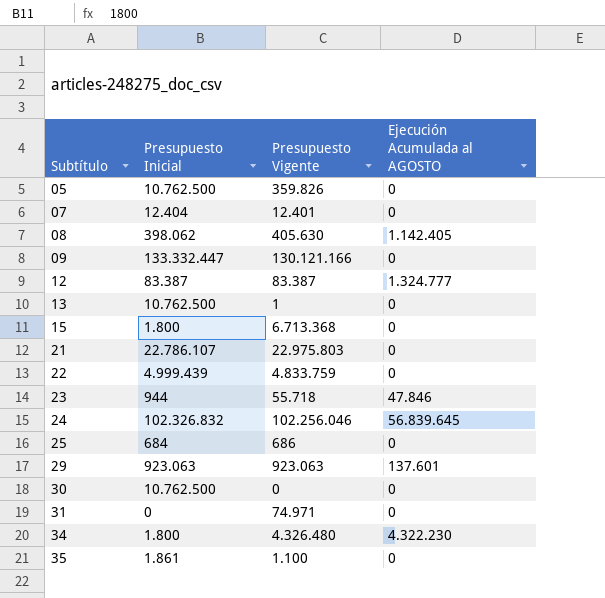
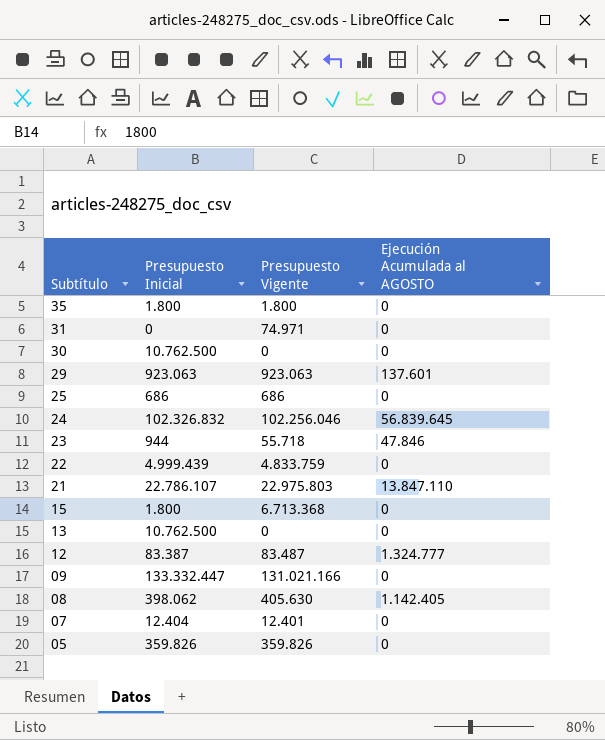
row order: Subtítulo ascending -> Subtítulo descending
row 34: 1.800 | 4.326.480 | 4.322.230 -> none
35 | Presupuesto Inicial: 1.861 -> 1.800
35 | Presupuesto Vigente: 1.100 -> 1.800
25 | Presupuesto Inicial: 684 -> 686
21 | Ejecución Acumulada al AGOSTO: 0 -> 13.847.110
13 | Presupuesto Vigente: 1 -> 0
12 | Presupuesto Vigente: 83.387 -> 83.487
09 | Presupuesto Vigente: 130.121.166 -> 131.021.166
05 | Presupuesto Inicial: 10.762.500 -> 359.826

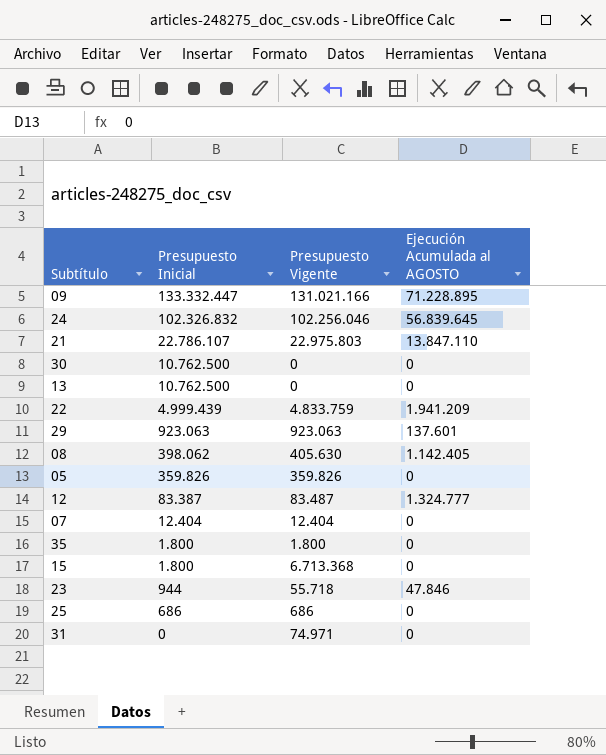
row order: Subtítulo descending -> Presupuesto Inicial descending
09 | Ejecución Acumulada al AGOSTO: 0 -> 71.228.895
22 | Ejecución Acumulada al AGOSTO: 0 -> 1.941.209
07 | Presupuesto Vigente: 12.401 -> 12.404

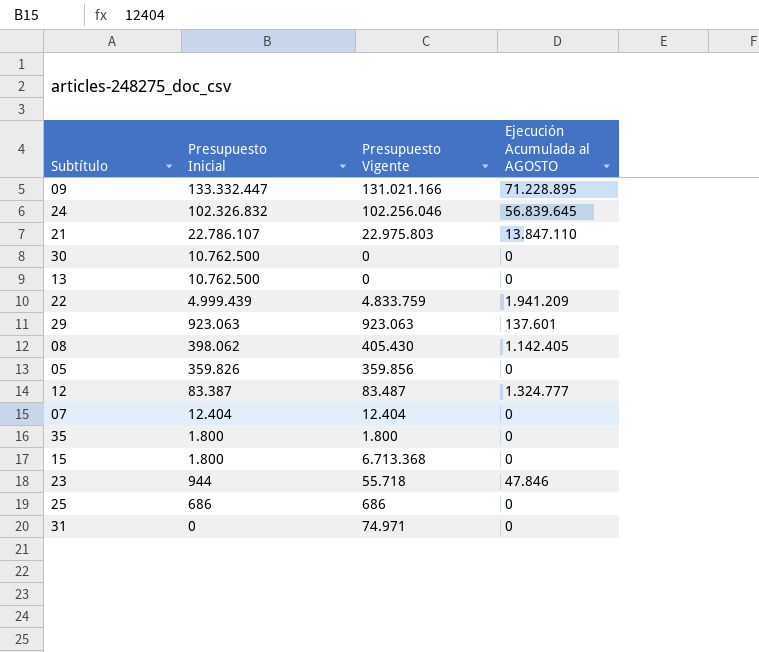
08 | Presupuesto Vigente: 405.630 -> 405.430
05 | Presupuesto Vigente: 359.826 -> 359.856

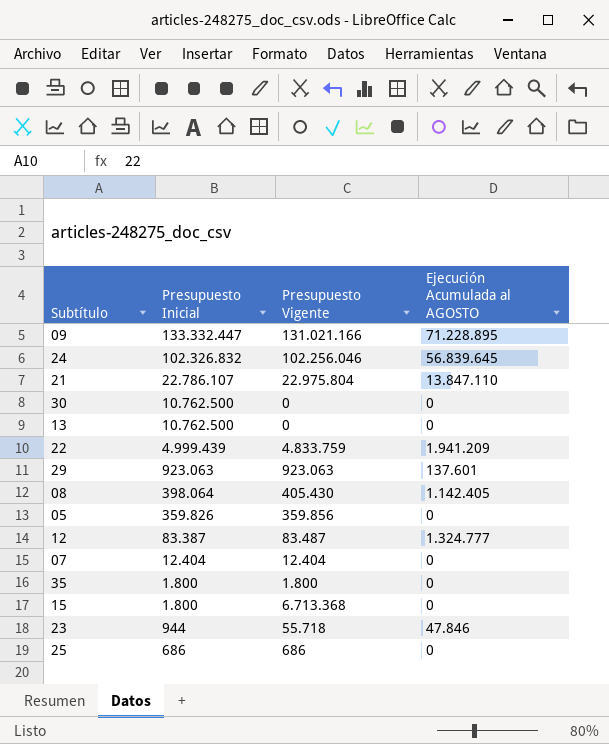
row 31: 0 | 74.971 | 0 -> none
21 | Presupuesto Vigente: 22.975.803 -> 22.975.804
08 | Presupuesto Inicial: 398.062 -> 398.064

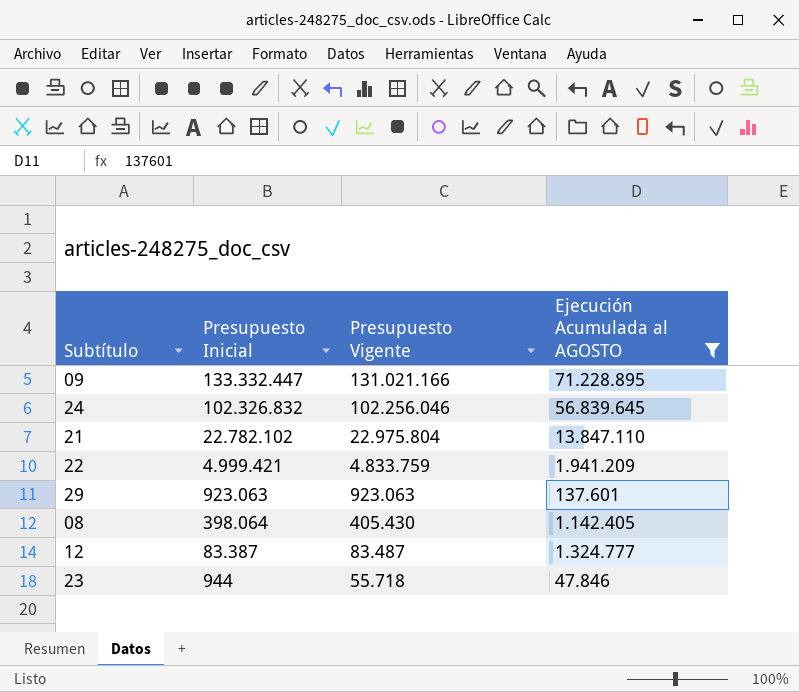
filter: none -> Ejecución Acumulada al AGOSTO != 0
21 | Presupuesto Inicial: 22.786.107 -> 22.782.102
22 | Presupuesto Inicial: 4.999.439 -> 4.999.421

